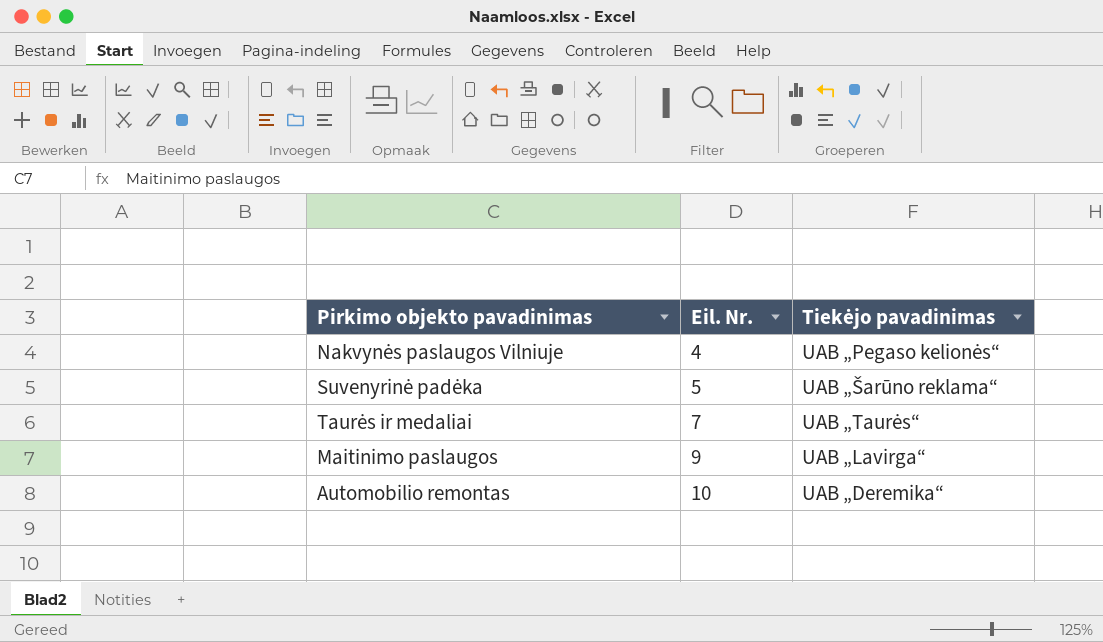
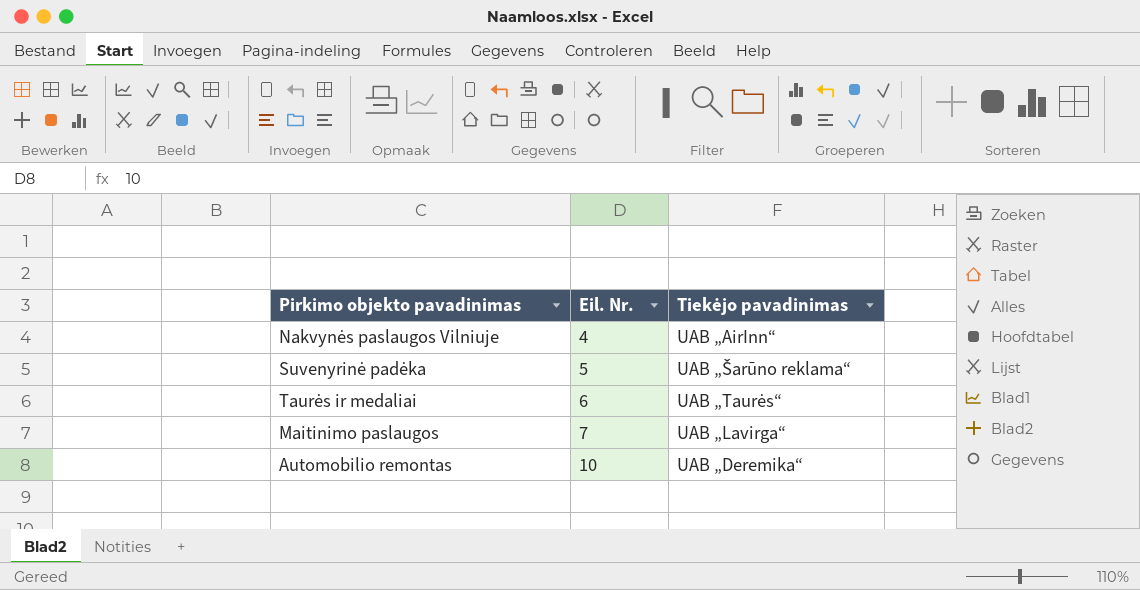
Nakvynės paslaugos Vilniuje | Tiekėjo pavadinimas: UAB „Pegaso kelionės“ -> UAB „AirInn“
Taurės ir medaliai | Eil. Nr.: 7 -> 6
Maitinimo paslaugos | Eil. Nr.: 9 -> 7

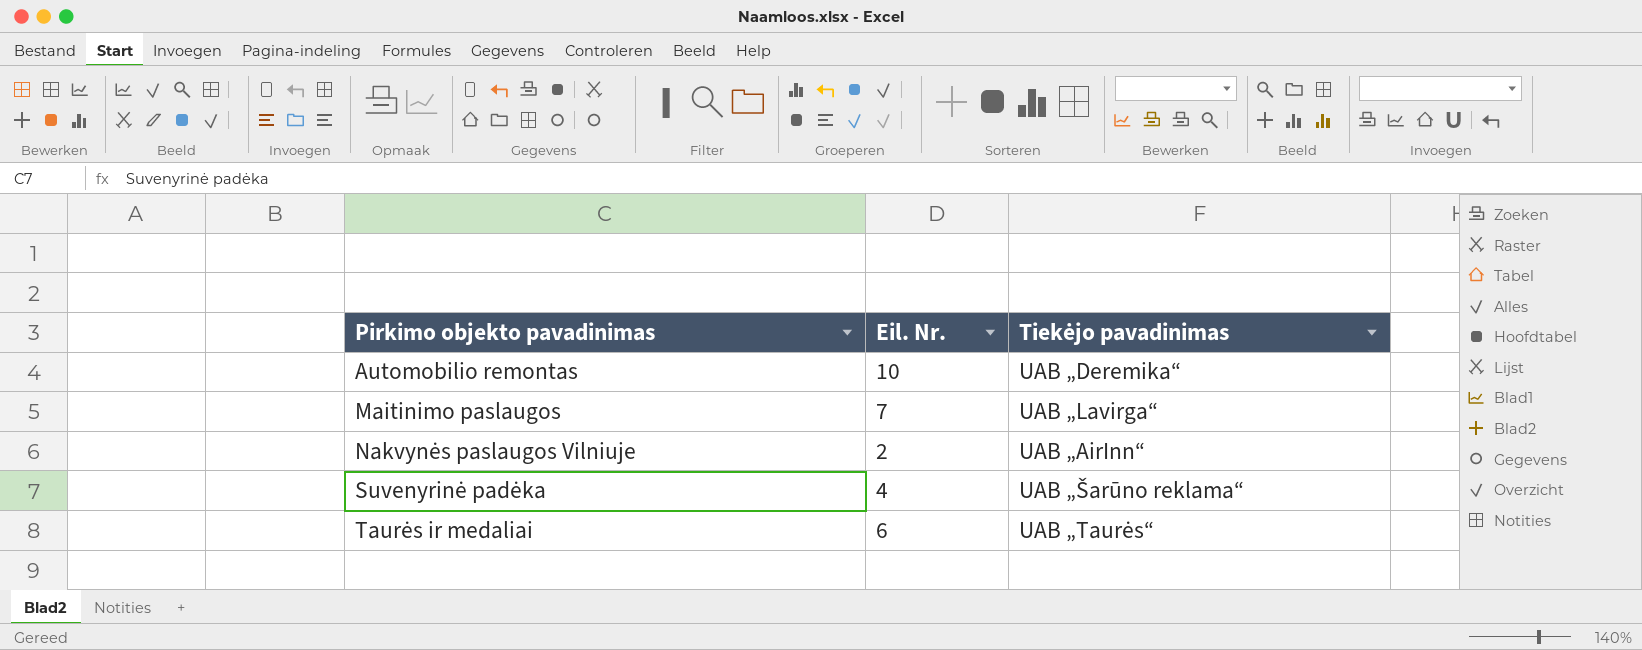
row order: Eil. Nr. ascending -> Pirkimo objekto pavadinimas ascending
Nakvynės paslaugos Vilniuje | Eil. Nr.: 4 -> 2
Suvenyrinė padėka | Eil. Nr.: 5 -> 4

